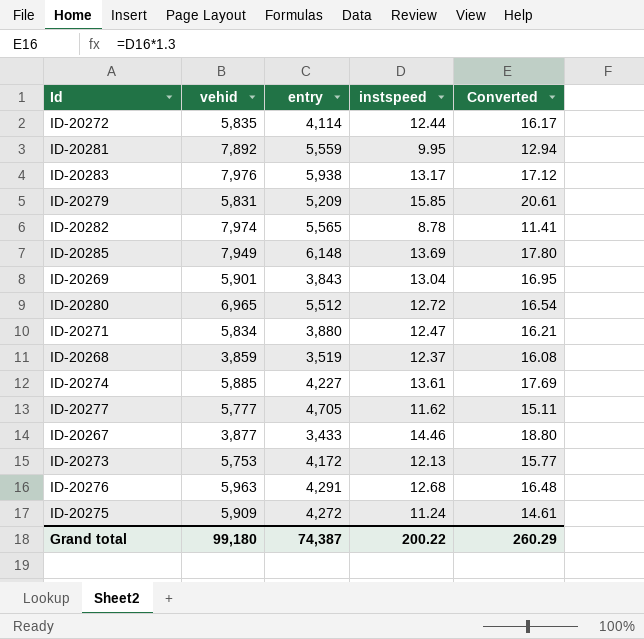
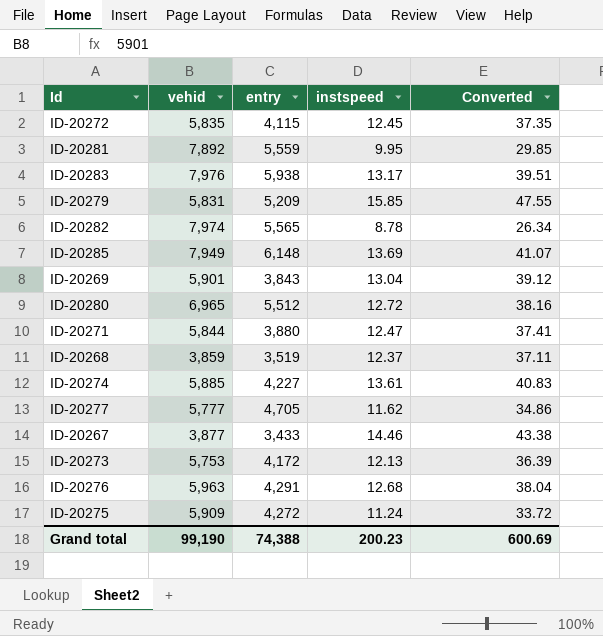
column Converted | formula: [instspeed] * 1.3 -> [instspeed] * 3
ID-20272 | entry: 4,114 -> 4,115
ID-20272 | instspeed: 12.44 -> 12.45
ID-20271 | vehid: 5,834 -> 5,844
Grand total | vehid: 99,180 -> 99,190
Grand total | entry: 74,387 -> 74,388
Grand total | instspeed: 200.22 -> 200.23
Grand total | Converted: 260.29 -> 600.69

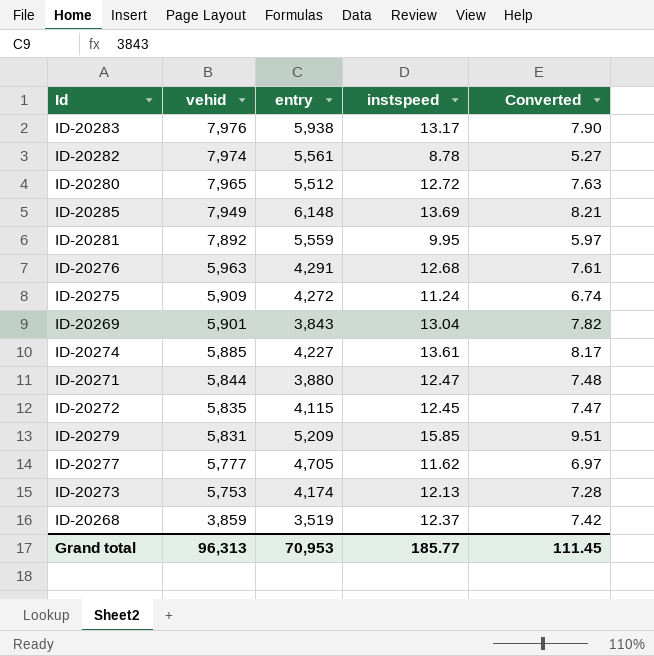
row order: none -> vehid descending
column Converted | formula: [instspeed] * 3 -> [instspeed] * 0.6
row ID-20267: 3,877 | 3,433 | 14.46 | 43.38 -> none
ID-20282 | entry: 5,565 -> 5,561
ID-20280 | vehid: 6,965 -> 7,965
ID-20273 | entry: 4,172 -> 4,174
Grand total | vehid: 99,190 -> 96,313
Grand total | entry: 74,388 -> 70,953
Grand total | instspeed: 200.23 -> 185.77
Grand total | Converted: 600.69 -> 111.45

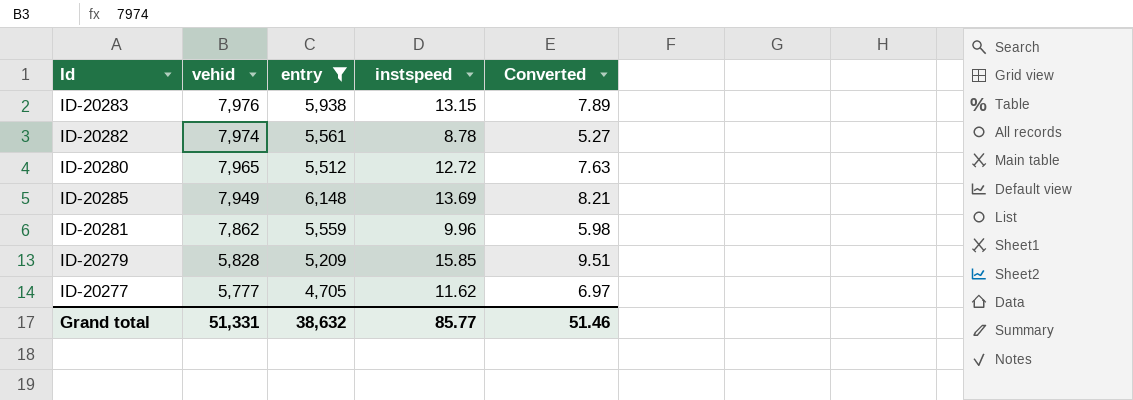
filter: none -> entry >= 4,705
ID-20283 | instspeed: 13.17 -> 13.15
ID-20283 | Converted: 7.90 -> 7.89
ID-20281 | vehid: 7,892 -> 7,862
ID-20281 | instspeed: 9.95 -> 9.96
ID-20281 | Converted: 5.97 -> 5.98
ID-20279 | vehid: 5,831 -> 5,828
Grand total | vehid: 96,313 -> 51,331
Grand total | entry: 70,953 -> 38,632
Grand total | instspeed: 185.77 -> 85.77
Grand total | Converted: 111.45 -> 51.46

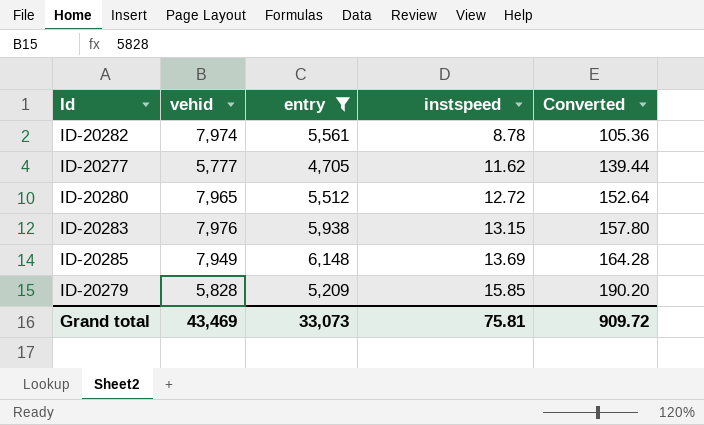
row order: vehid descending -> instspeed ascending
column Converted | formula: [instspeed] * 0.6 -> [instspeed] * 12
row ID-20281: 7,862 | 5,559 | 9.96 | 5.98 -> none
Grand total | vehid: 51,331 -> 43,469
Grand total | entry: 38,632 -> 33,073
Grand total | instspeed: 85.77 -> 75.81
Grand total | Converted: 51.46 -> 909.72

